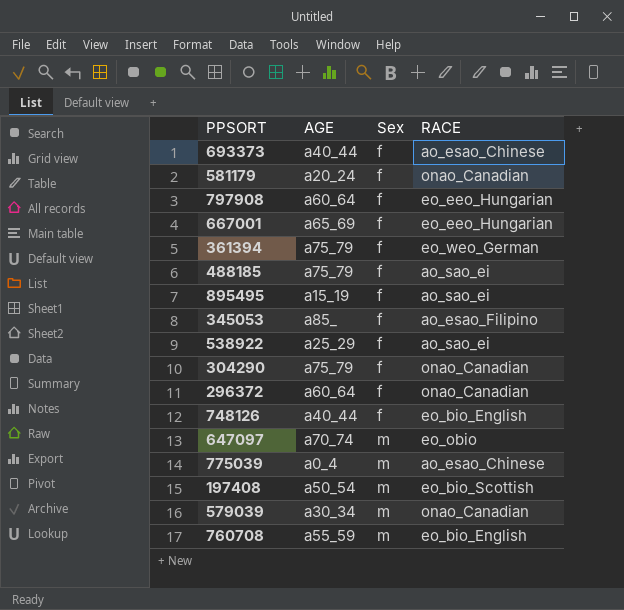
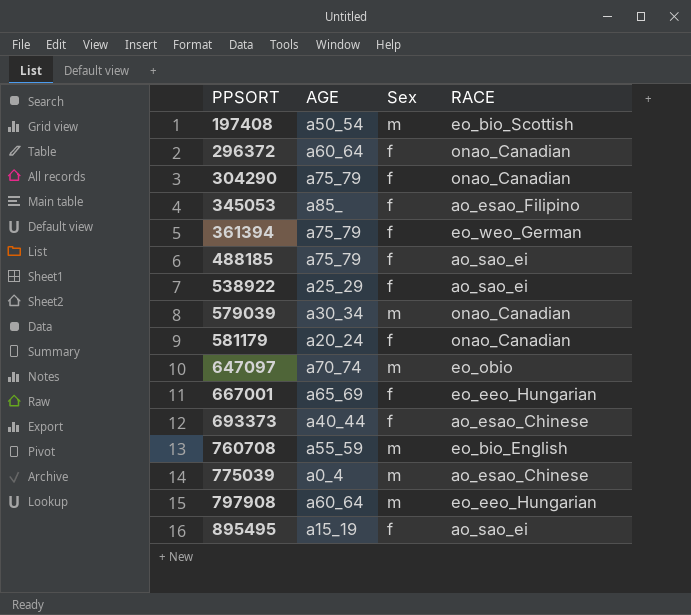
row order: Sex ascending -> PPSORT ascending
row 748126: a40_44 | f | eo_bio_English -> none
797908 | Sex: f -> m

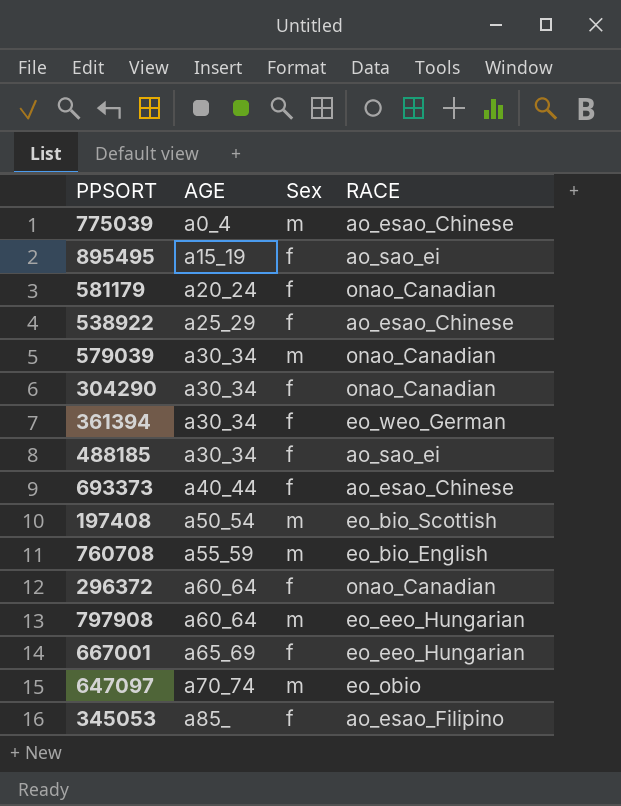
row order: PPSORT ascending -> AGE ascending
538922 | RACE: ao_sao_ei -> ao_esao_Chinese
304290 | AGE: a75_79 -> a30_34
361394 | AGE: a75_79 -> a30_34
488185 | AGE: a75_79 -> a30_34

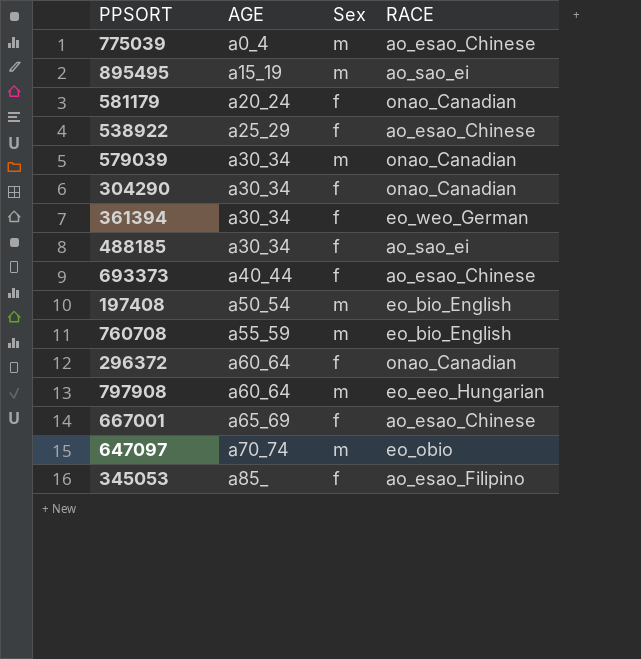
895495 | Sex: f -> m
197408 | RACE: eo_bio_Scottish -> eo_bio_English
667001 | RACE: eo_eeo_Hungarian -> ao_esao_Chinese

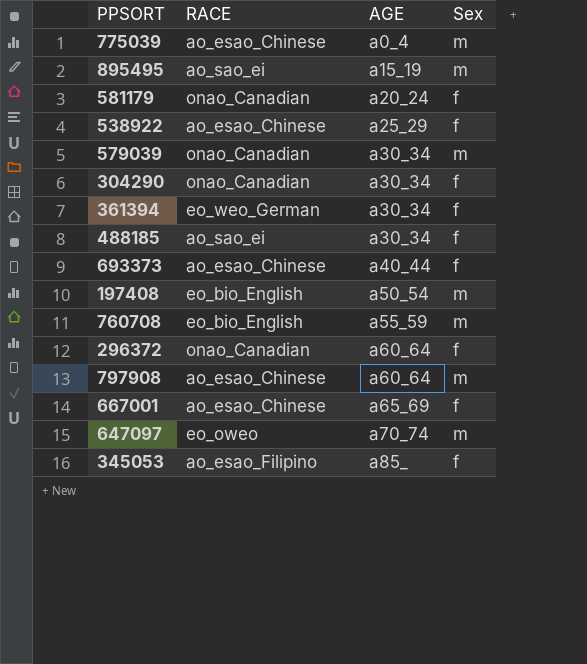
column RACE | position: 4 -> 2
797908 | RACE: eo_eeo_Hungarian -> ao_esao_Chinese
647097 | RACE: eo_obio -> eo_oweo

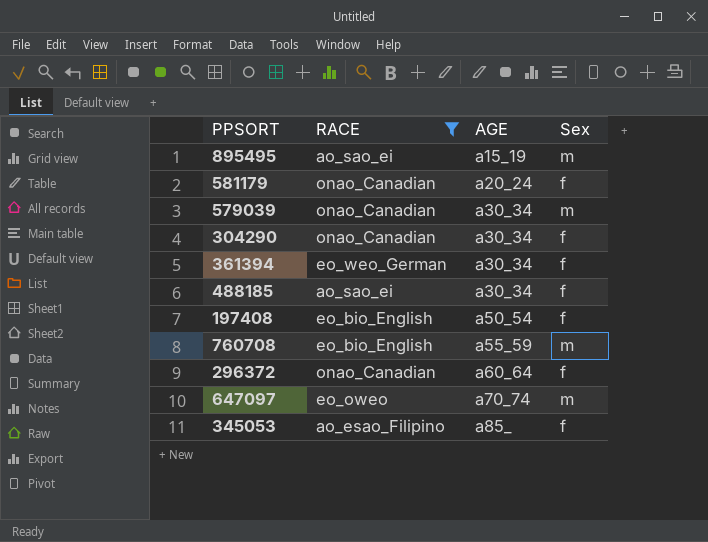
filter: none -> RACE != ao_esao_Chinese
197408 | Sex: m -> f

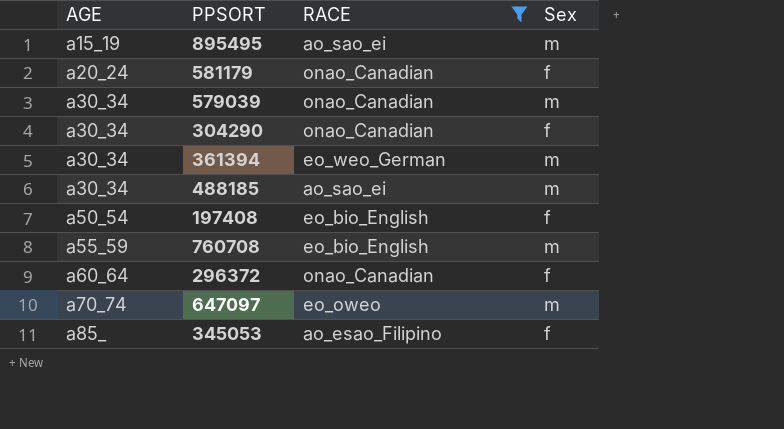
column AGE | position: 3 -> 1
361394 | Sex: f -> m
488185 | Sex: f -> m

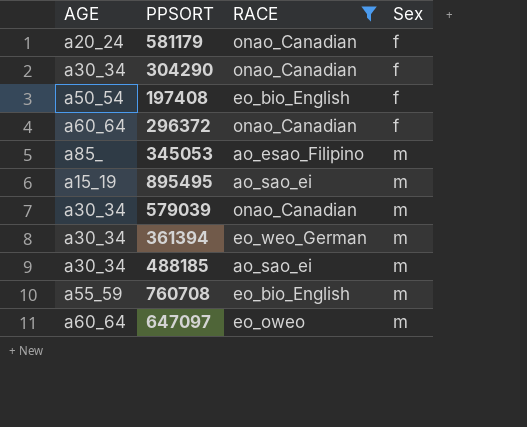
row order: AGE ascending -> Sex ascending
345053 | Sex: f -> m
647097 | AGE: a70_74 -> a60_64

